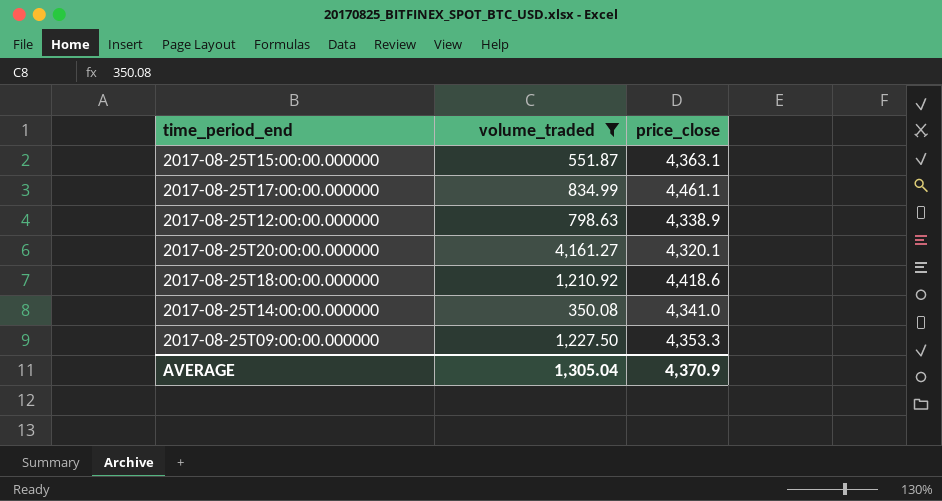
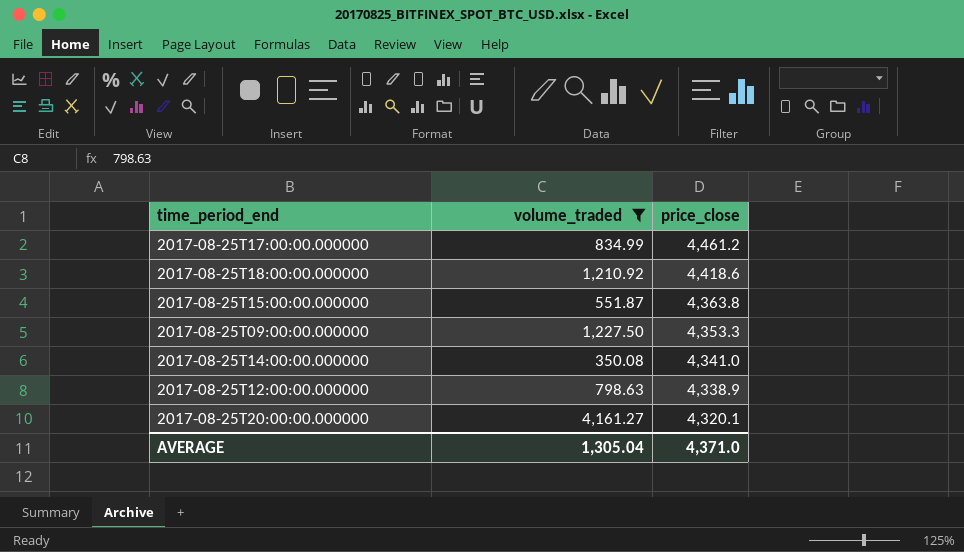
row order: none -> price_close descending
2017-08-25T17:00:00.000000 | price_close: 4,461.1 -> 4,461.2
2017-08-25T15:00:00.000000 | price_close: 4,363.1 -> 4,363.8
AVERAGE | price_close: 4,370.9 -> 4,371.0

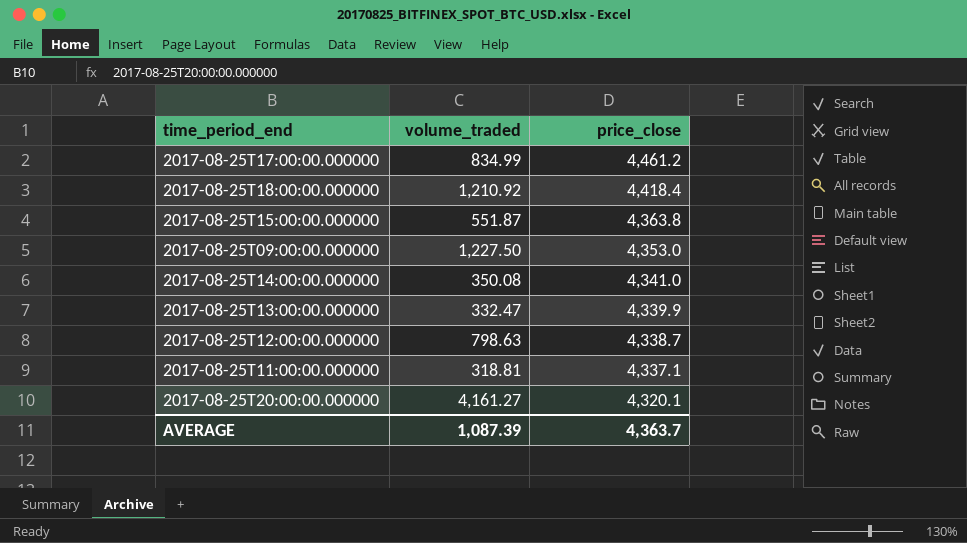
filter: volume_traded >= 350.08 -> none
2017-08-25T18:00:00.000000 | price_close: 4,418.6 -> 4,418.4
2017-08-25T09:00:00.000000 | price_close: 4,353.3 -> 4,353.0
2017-08-25T12:00:00.000000 | price_close: 4,338.9 -> 4,338.7
AVERAGE | volume_traded: 1,305.04 -> 1,087.39
AVERAGE | price_close: 4,371.0 -> 4,363.7

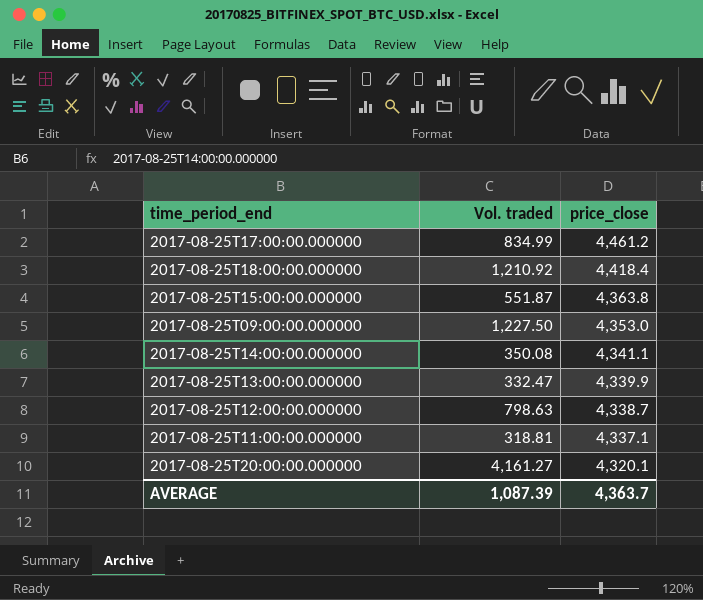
column name: volume_traded -> Vol. traded
2017-08-25T14:00:00.000000 | price_close: 4,341.0 -> 4,341.1

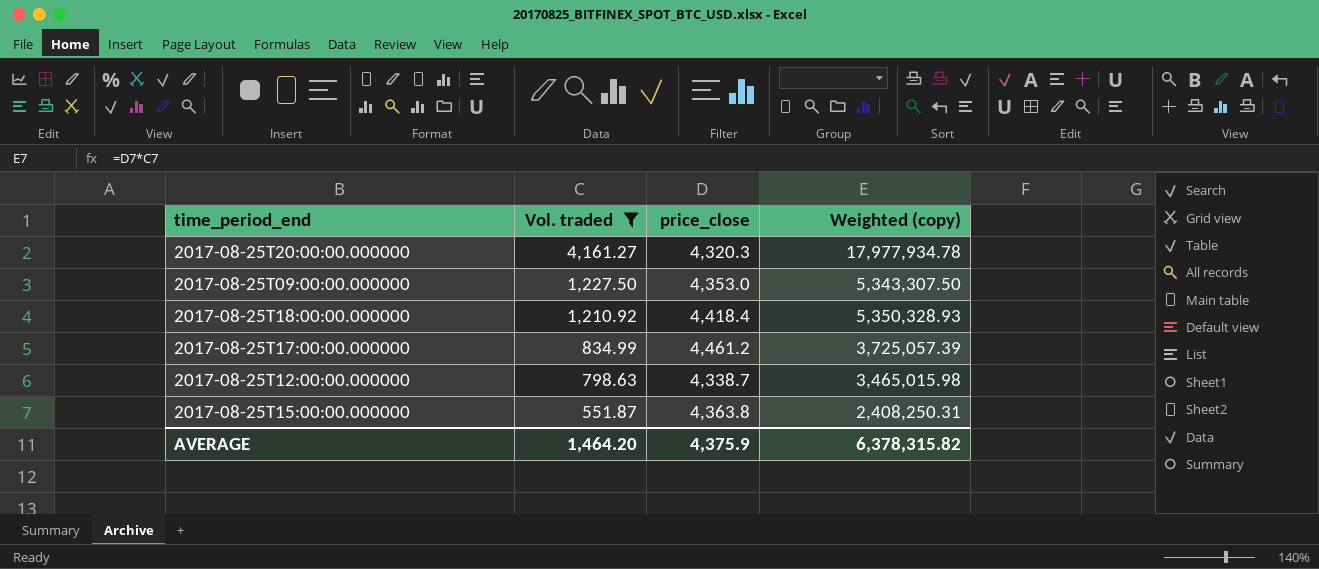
filter: none -> Vol. traded >= 551.87
row order: price_close descending -> Vol. traded descending
column Weighted (copy) | formula: none -> [Vol. traded] * [price_close]
2017-08-25T20:00:00.000000 | price_close: 4,320.1 -> 4,320.3
AVERAGE | Vol. traded: 1,087.39 -> 1,464.20
AVERAGE | price_close: 4,363.7 -> 4,375.9

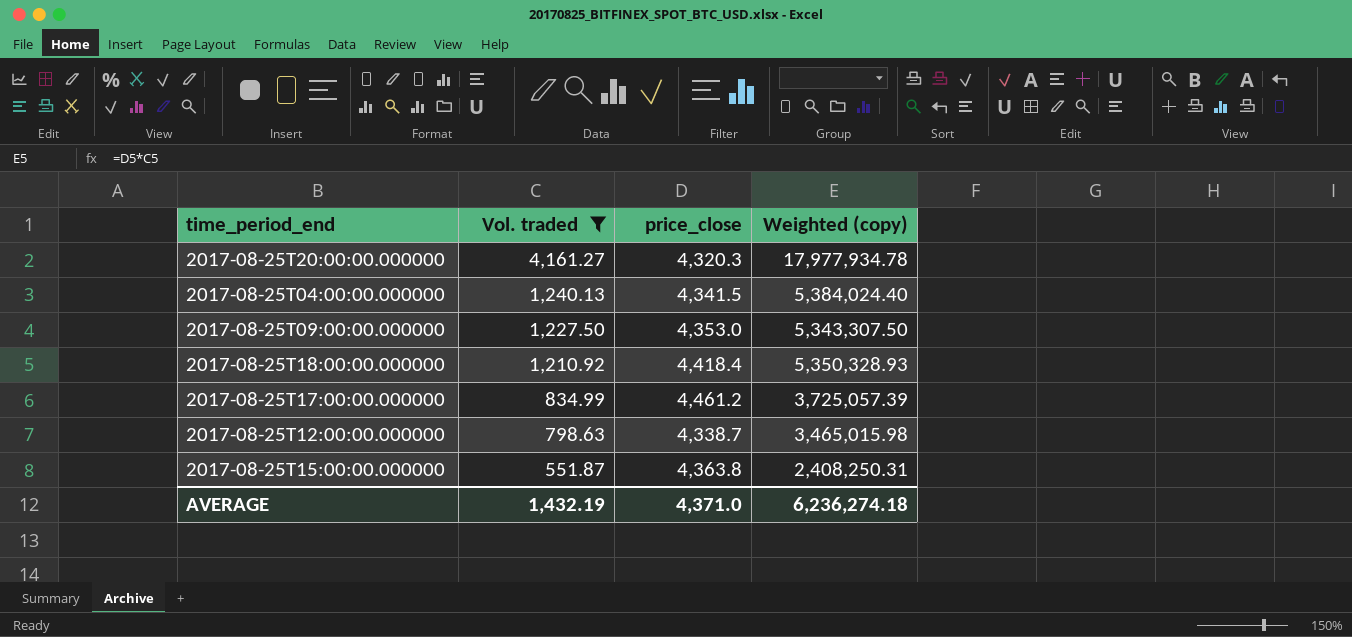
row 2017-08-25T04:00:00.000000: none -> 1,240.13 | 4,341.5 | 5,384,024.40
AVERAGE | Vol. traded: 1,464.20 -> 1,432.19
AVERAGE | price_close: 4,375.9 -> 4,371.0
AVERAGE | Weighted (copy): 6,378,315.82 -> 6,236,274.18

